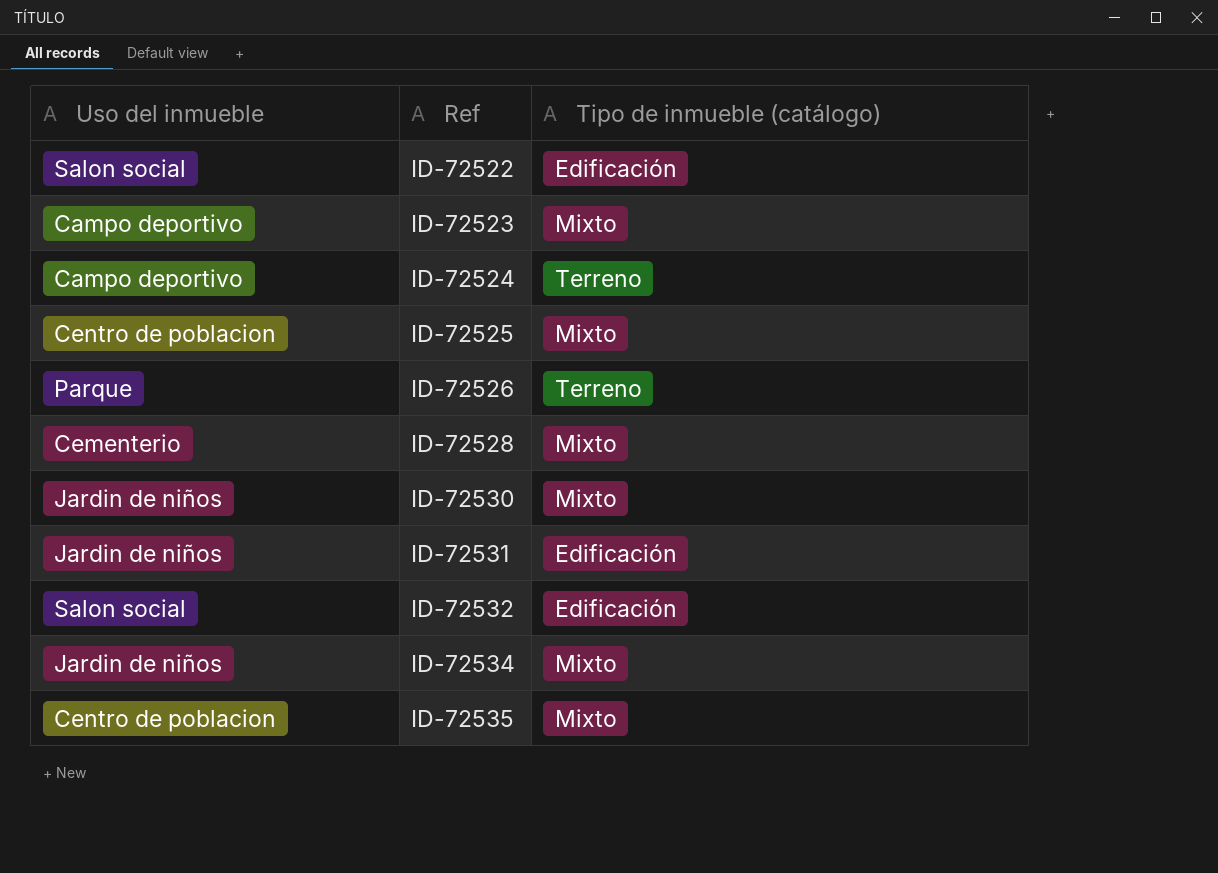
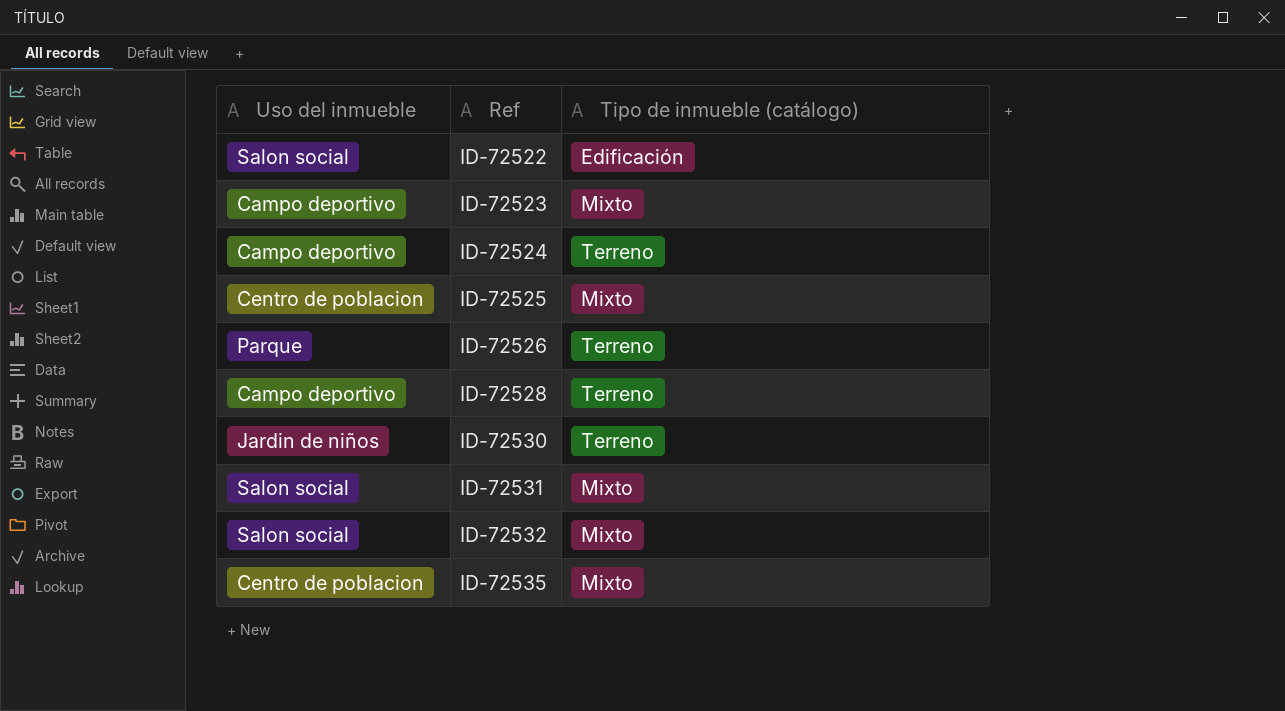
row ID-72534: Jardin de niños | Mixto -> none
ID-72528 | Uso del inmueble: Cementerio -> Campo deportivo
ID-72528 | Tipo de inmueble (catálogo): Mixto -> Terreno
ID-72530 | Tipo de inmueble (catálogo): Mixto -> Terreno
ID-72531 | Uso del inmueble: Jardin de niños -> Salon social
ID-72531 | Tipo de inmueble (catálogo): Edificación -> Mixto
ID-72532 | Tipo de inmueble (catálogo): Edificación -> Mixto

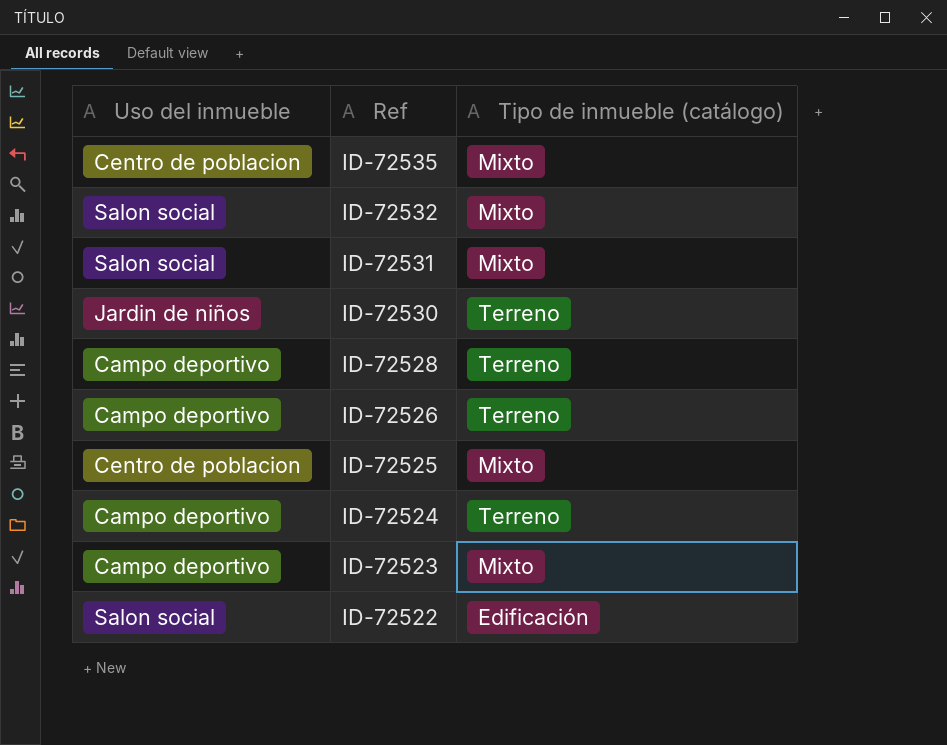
row order: Ref ascending -> Ref descending
ID-72526 | Uso del inmueble: Parque -> Campo deportivo

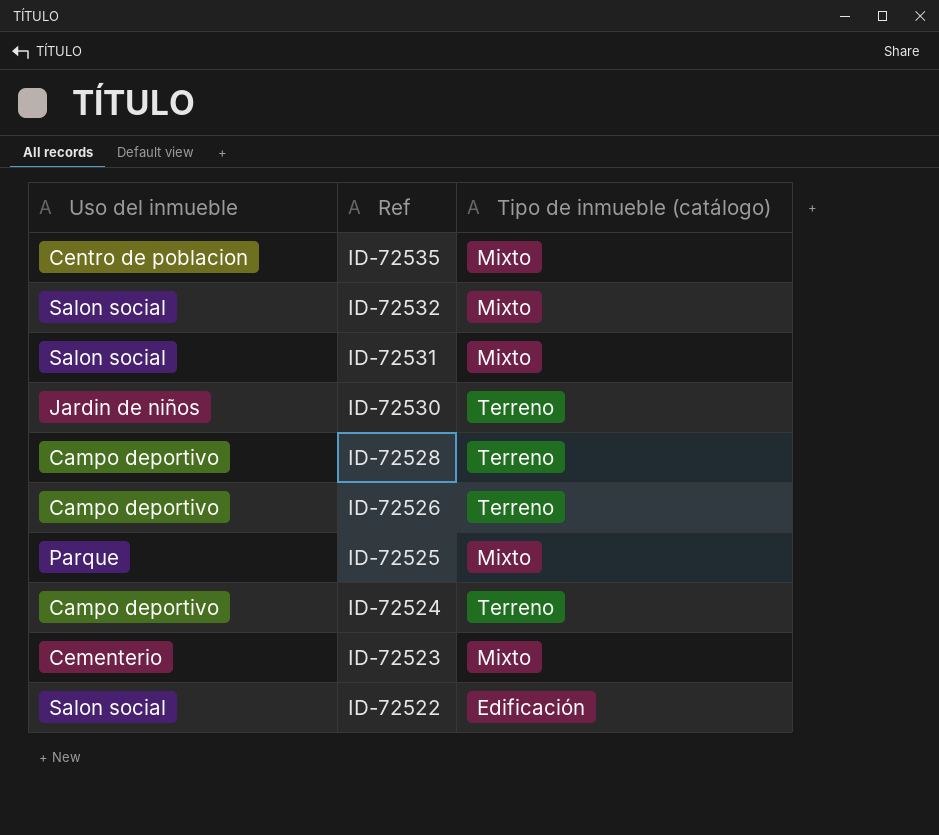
ID-72525 | Uso del inmueble: Centro de poblacion -> Parque
ID-72523 | Uso del inmueble: Campo deportivo -> Cementerio

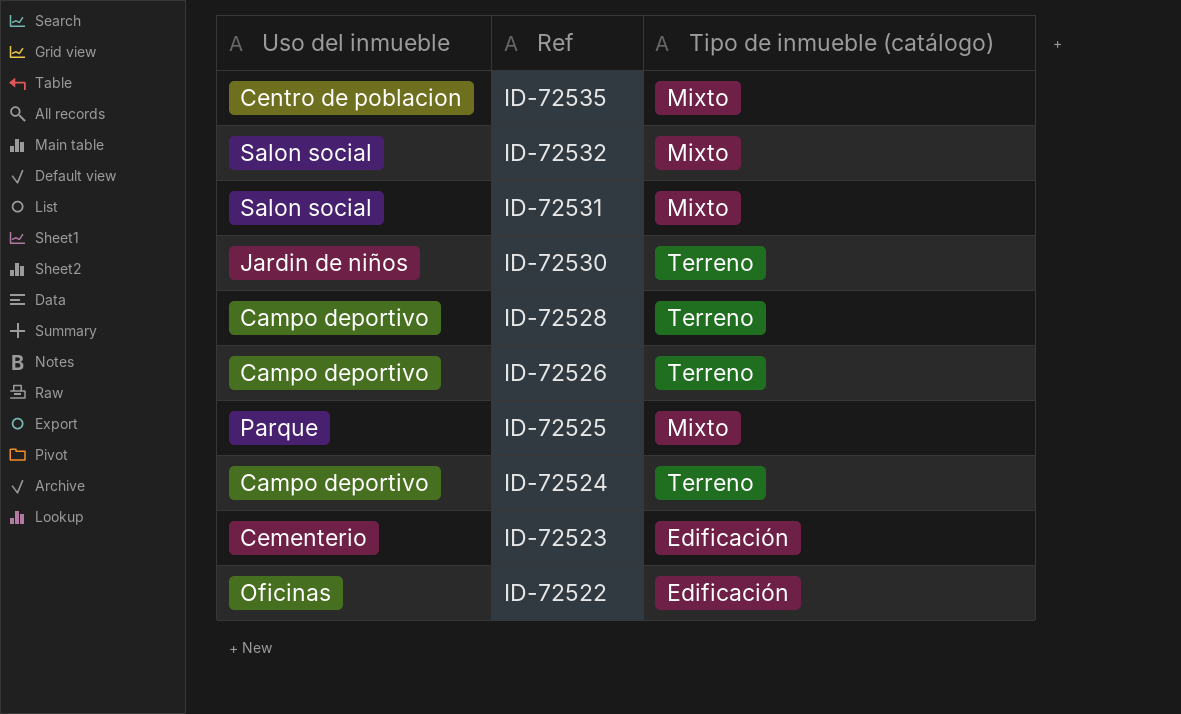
ID-72523 | Tipo de inmueble (catálogo): Mixto -> Edificación
ID-72522 | Uso del inmueble: Salon social -> Oficinas

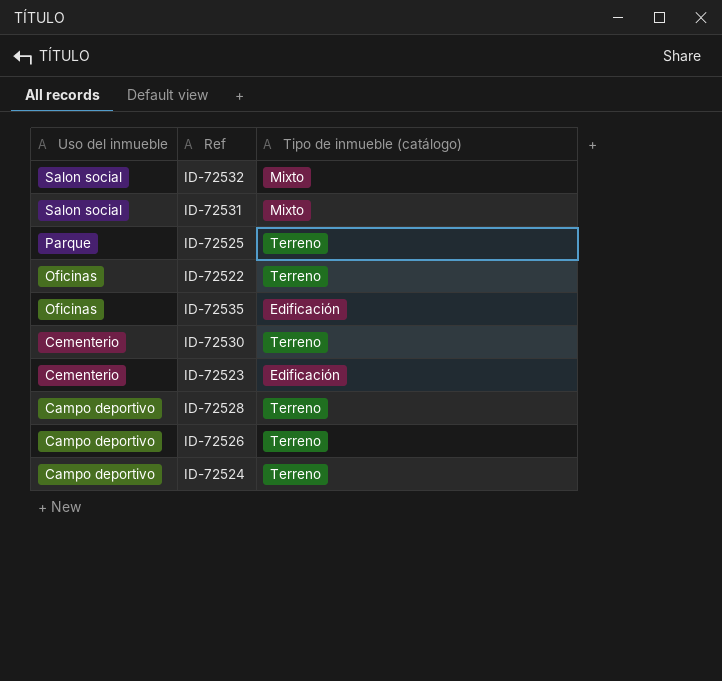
row order: Ref descending -> Uso del inmueble descending
ID-72525 | Tipo de inmueble (catálogo): Mixto -> Terreno
ID-72522 | Tipo de inmueble (catálogo): Edificación -> Terreno
ID-72535 | Uso del inmueble: Centro de poblacion -> Oficinas
ID-72535 | Tipo de inmueble (catálogo): Mixto -> Edificación
ID-72530 | Uso del inmueble: Jardin de niños -> Cementerio

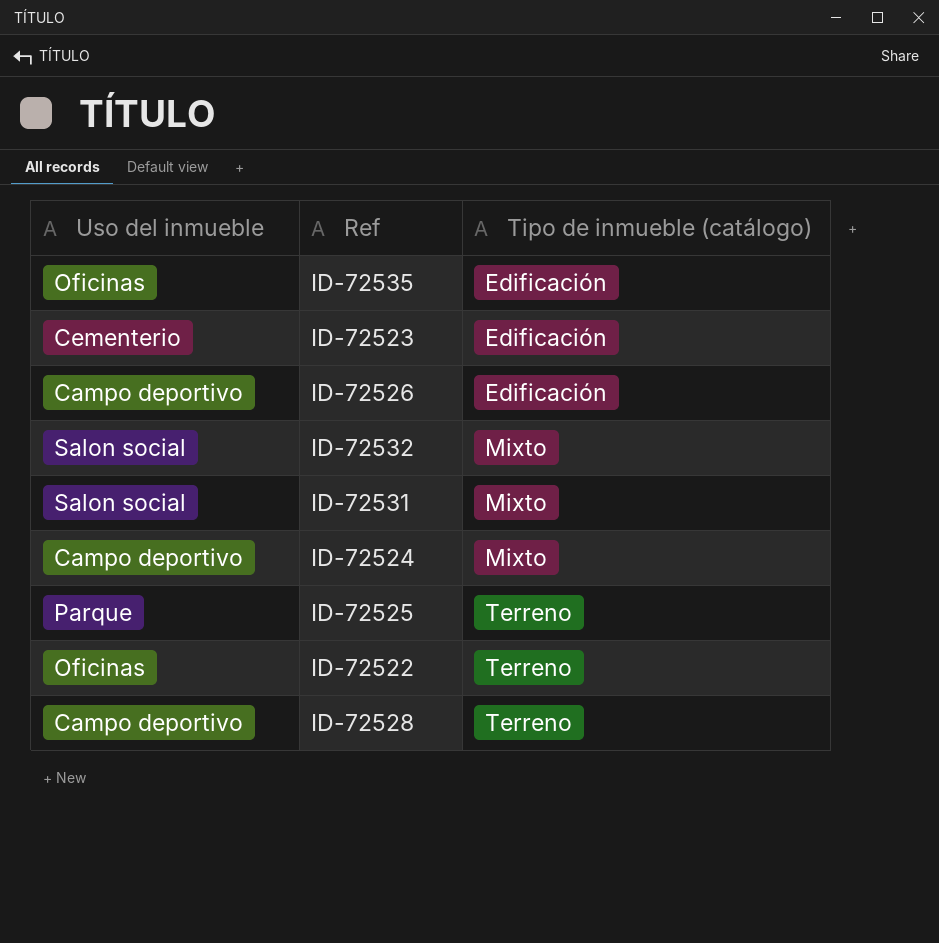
row order: Uso del inmueble descending -> Tipo de inmueble (catálogo) ascending
row ID-72530: Cementerio | Terreno -> none
ID-72526 | Tipo de inmueble (catálogo): Terreno -> Edificación
ID-72524 | Tipo de inmueble (catálogo): Terreno -> Mixto

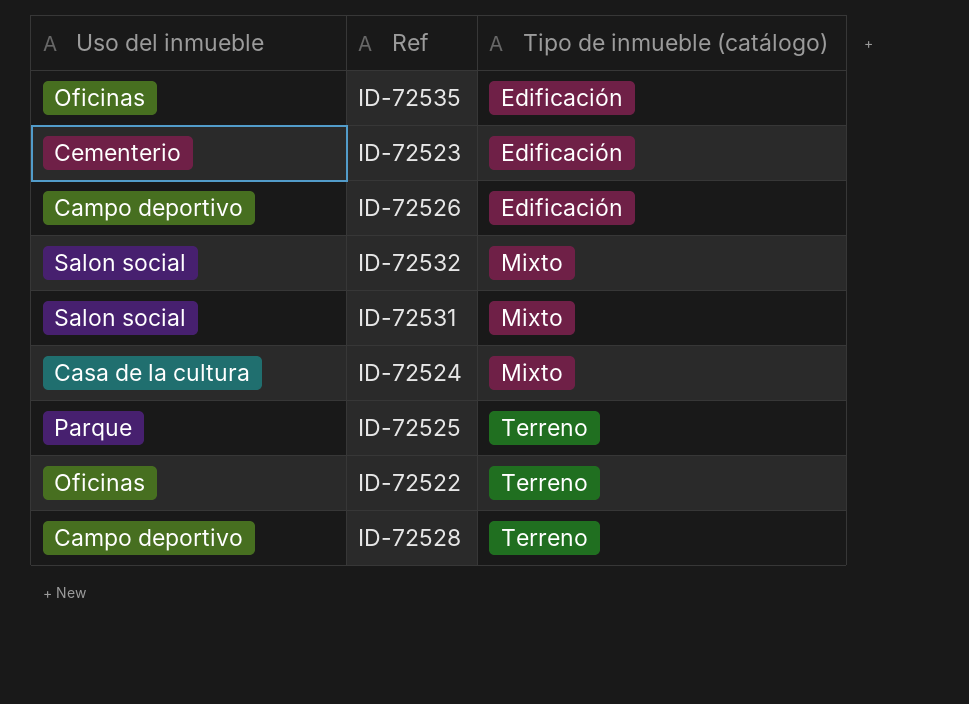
ID-72524 | Uso del inmueble: Campo deportivo -> Casa de la cultura

